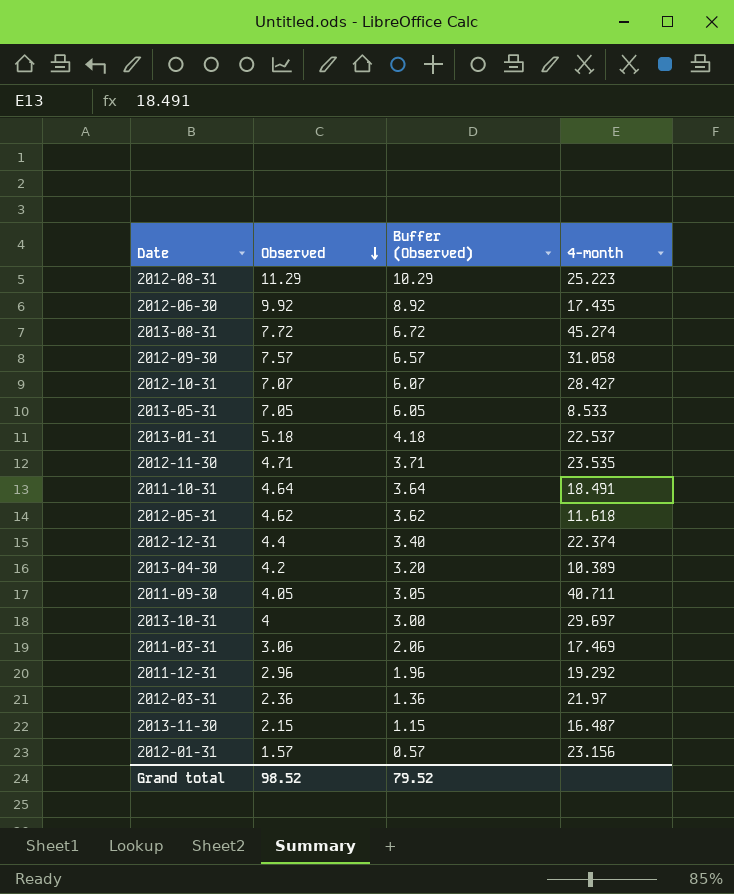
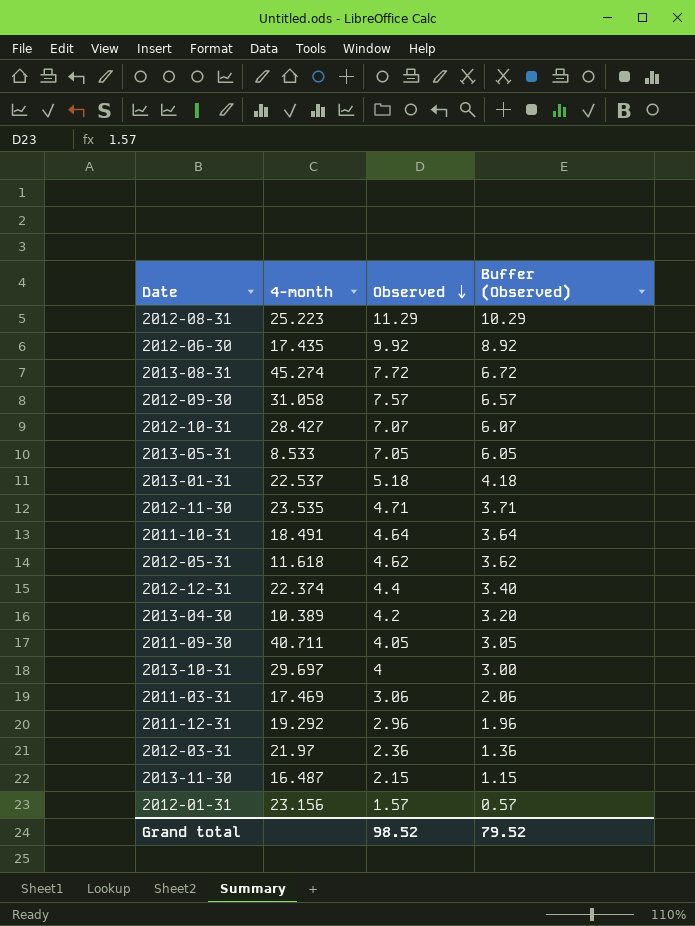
column 4-month | position: 4 -> 2

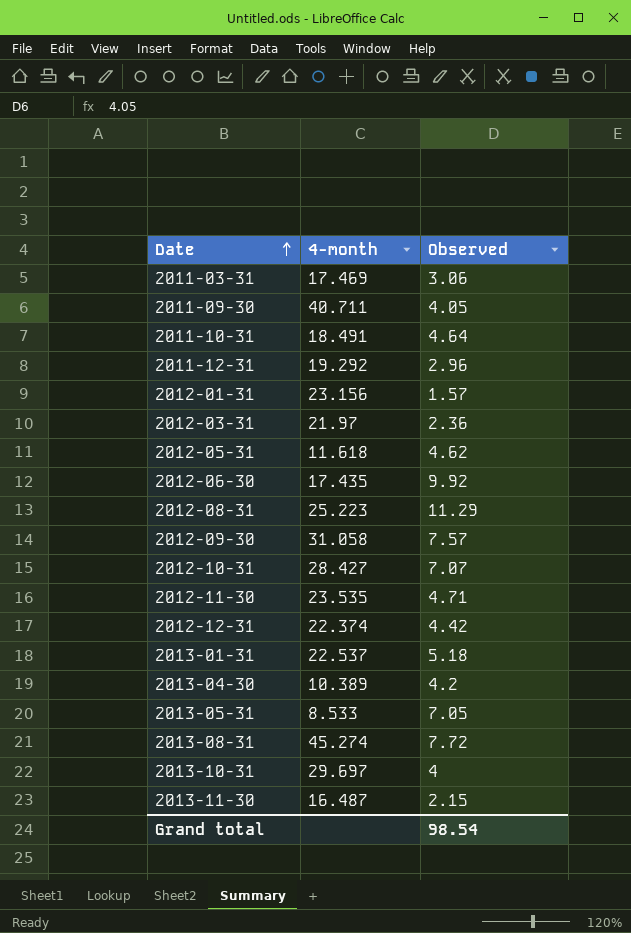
row order: Observed descending -> Date ascending
column Buffer (Observed) | formula: [Observed] - 1 -> none
2012-12-31 | Observed: 4.4 -> 4.42
Grand total | Observed: 98.52 -> 98.54

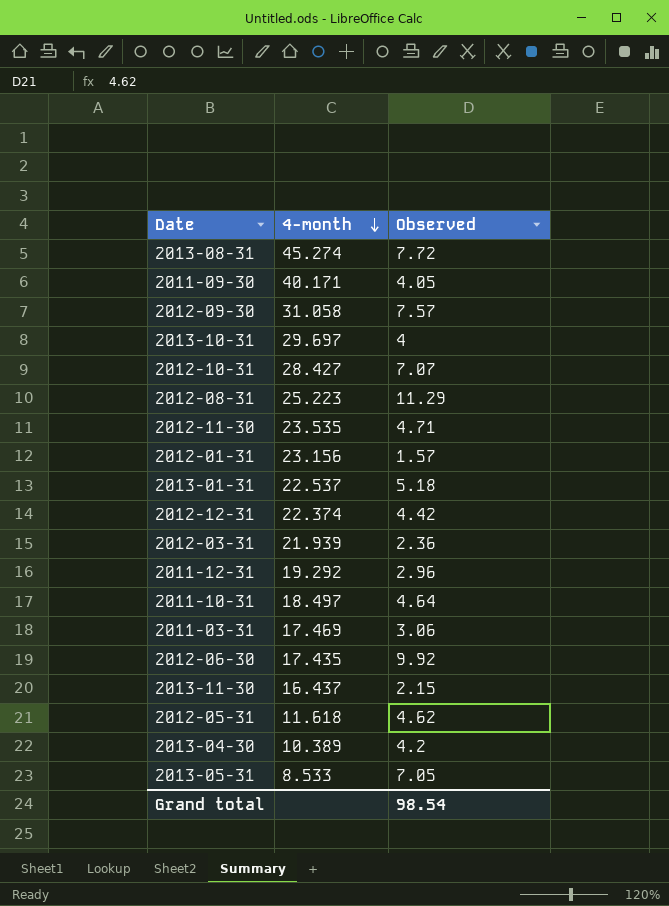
row order: Date ascending -> 4-month descending
2011-09-30 | 4-month: 40.711 -> 40.171
2012-03-31 | 4-month: 21.97 -> 21.939
2011-10-31 | 4-month: 18.491 -> 18.497
2013-11-30 | 4-month: 16.487 -> 16.437

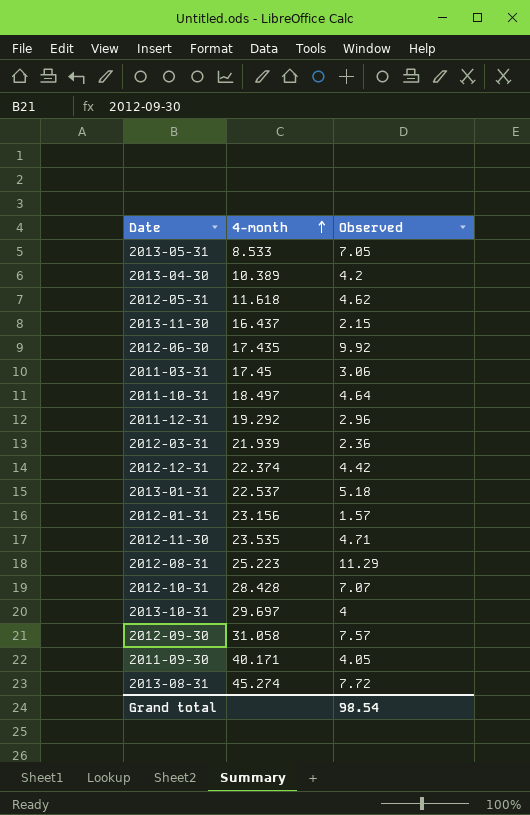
row order: 4-month descending -> 4-month ascending
2011-03-31 | 4-month: 17.469 -> 17.45
2012-10-31 | 4-month: 28.427 -> 28.428

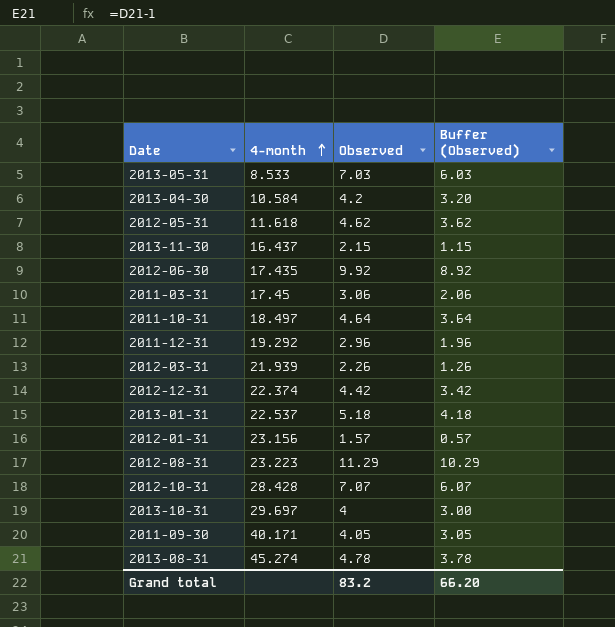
column Buffer (Observed) | formula: none -> [Observed] - 1
row 2012-11-30: 23.535 | 4.71 -> none
row 2012-09-30: 31.058 | 7.57 -> none
2013-05-31 | Observed: 7.05 -> 7.03
2013-04-30 | 4-month: 10.389 -> 10.584
2012-03-31 | Observed: 2.36 -> 2.26
2012-08-31 | 4-month: 25.223 -> 23.223
2013-08-31 | Observed: 7.72 -> 4.78
Grand total | Observed: 98.54 -> 83.2

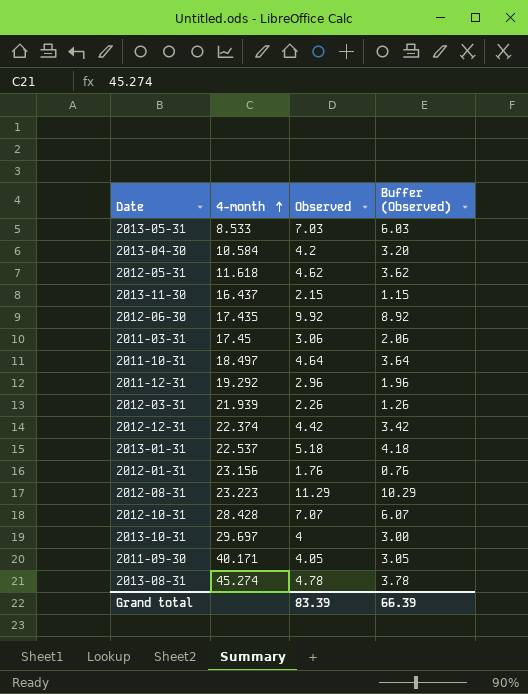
2012-01-31 | Observed: 1.57 -> 1.76
2012-01-31 | Buffer (Observed): 0.57 -> 0.76
Grand total | Observed: 83.2 -> 83.39
Grand total | Buffer (Observed): 66.20 -> 66.39

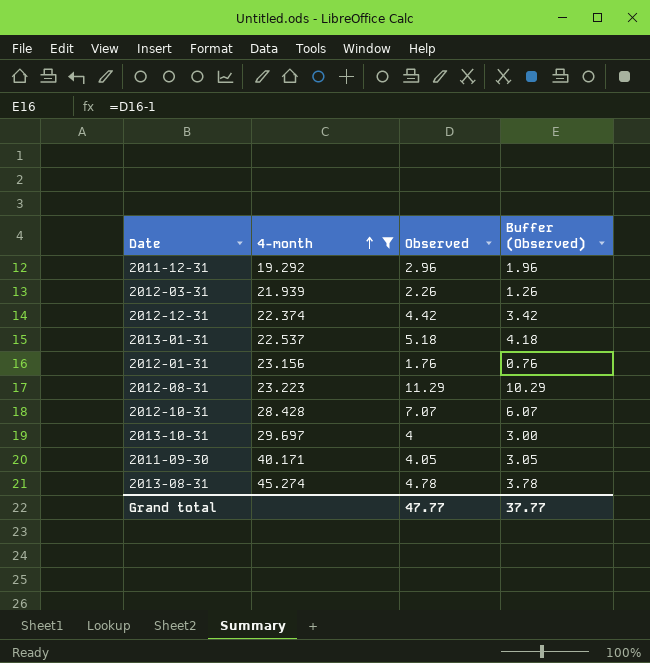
filter: none -> 4-month >= 19.292
Grand total | Observed: 83.39 -> 47.77
Grand total | Buffer (Observed): 66.39 -> 37.77

